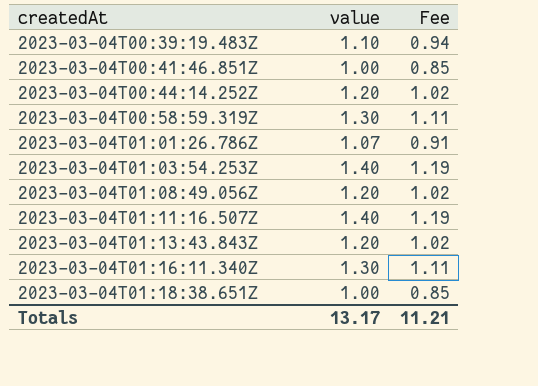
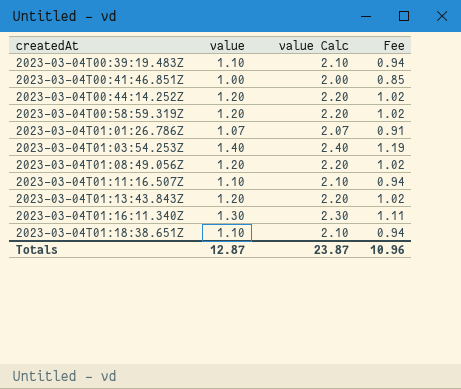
column value Calc | formula: none -> [value] + 1
2023-03-04T00:58:59.319Z | value: 1.30 -> 1.20
2023-03-04T00:58:59.319Z | Fee: 1.11 -> 1.02
2023-03-04T01:11:16.507Z | value: 1.40 -> 1.10
2023-03-04T01:11:16.507Z | Fee: 1.19 -> 0.94
2023-03-04T01:18:38.651Z | value: 1.00 -> 1.10
2023-03-04T01:18:38.651Z | Fee: 0.85 -> 0.94
Totals | value: 13.17 -> 12.87
Totals | Fee: 11.21 -> 10.96

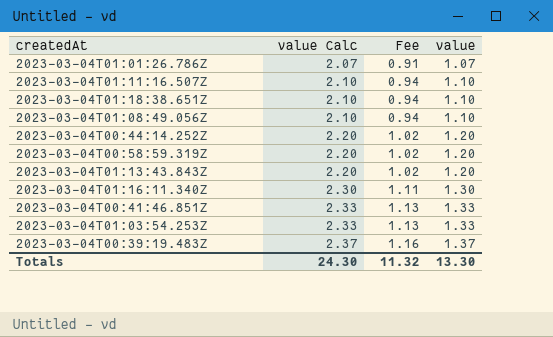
row order: createdAt ascending -> value Calc ascending
column value | position: 2 -> 4
2023-03-04T01:08:49.056Z | value Calc: 2.20 -> 2.10
2023-03-04T01:08:49.056Z | Fee: 1.02 -> 0.94
2023-03-04T01:08:49.056Z | value: 1.20 -> 1.10
2023-03-04T00:41:46.851Z | value Calc: 2.00 -> 2.33
2023-03-04T00:41:46.851Z | Fee: 0.85 -> 1.13
2023-03-04T00:41:46.851Z | value: 1.00 -> 1.33
2023-03-04T01:03:54.253Z | value Calc: 2.40 -> 2.33
2023-03-04T01:03:54.253Z | Fee: 1.19 -> 1.13
2023-03-04T01:03:54.253Z | value: 1.40 -> 1.33
2023-03-04T00:39:19.483Z | value Calc: 2.10 -> 2.37
2023-03-04T00:39:19.483Z | Fee: 0.94 -> 1.16
2023-03-04T00:39:19.483Z | value: 1.10 -> 1.37
Totals | value Calc: 23.87 -> 24.30
Totals | Fee: 10.96 -> 11.32
Totals | value: 12.87 -> 13.30

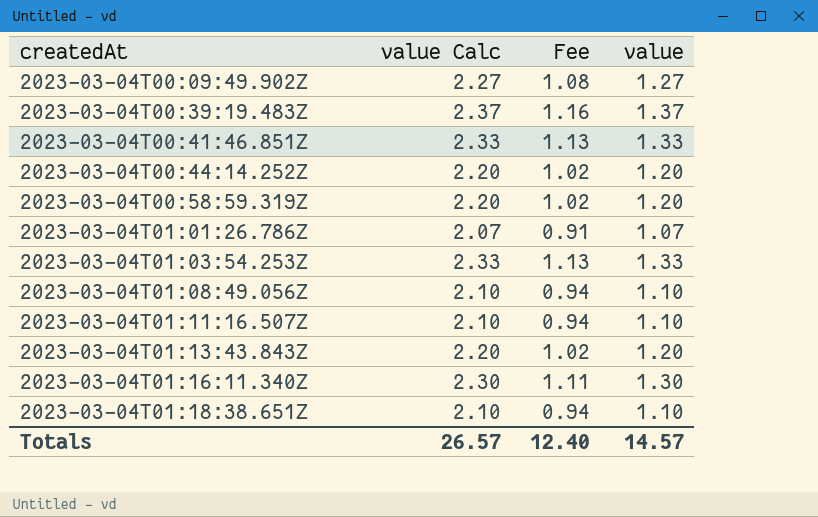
row order: value Calc ascending -> createdAt ascending
row 2023-03-04T00:09:49.902Z: none -> 2.27 | 1.08 | 1.27
Totals | value Calc: 24.30 -> 26.57
Totals | Fee: 11.32 -> 12.40
Totals | value: 13.30 -> 14.57

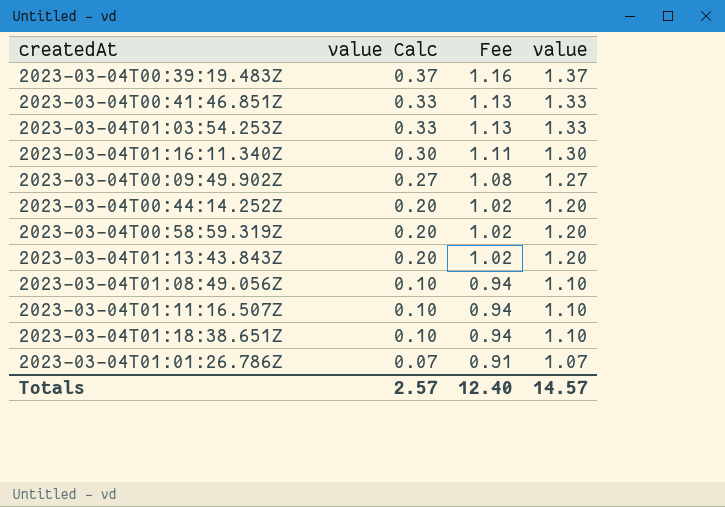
row order: createdAt ascending -> value Calc descending
column value Calc | formula: [value] + 1 -> [value] - 1
Totals | value Calc: 26.57 -> 2.57

